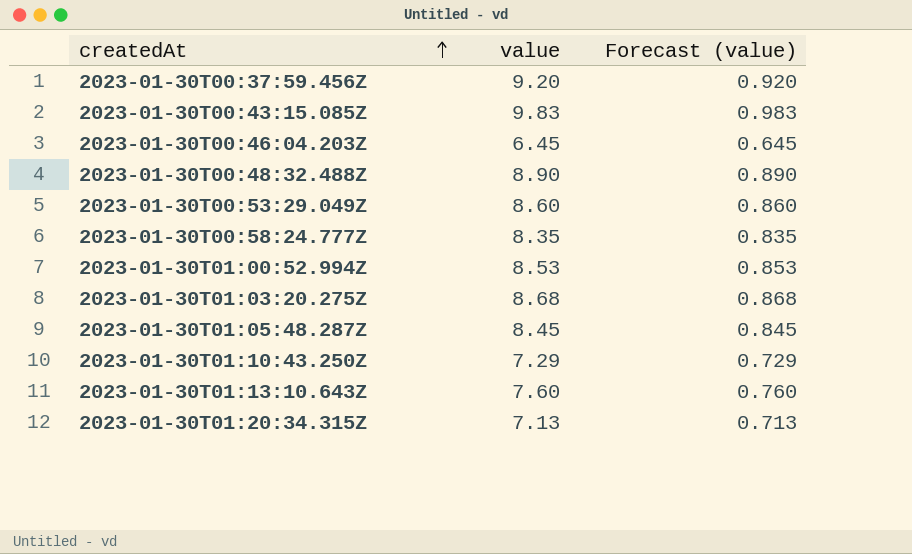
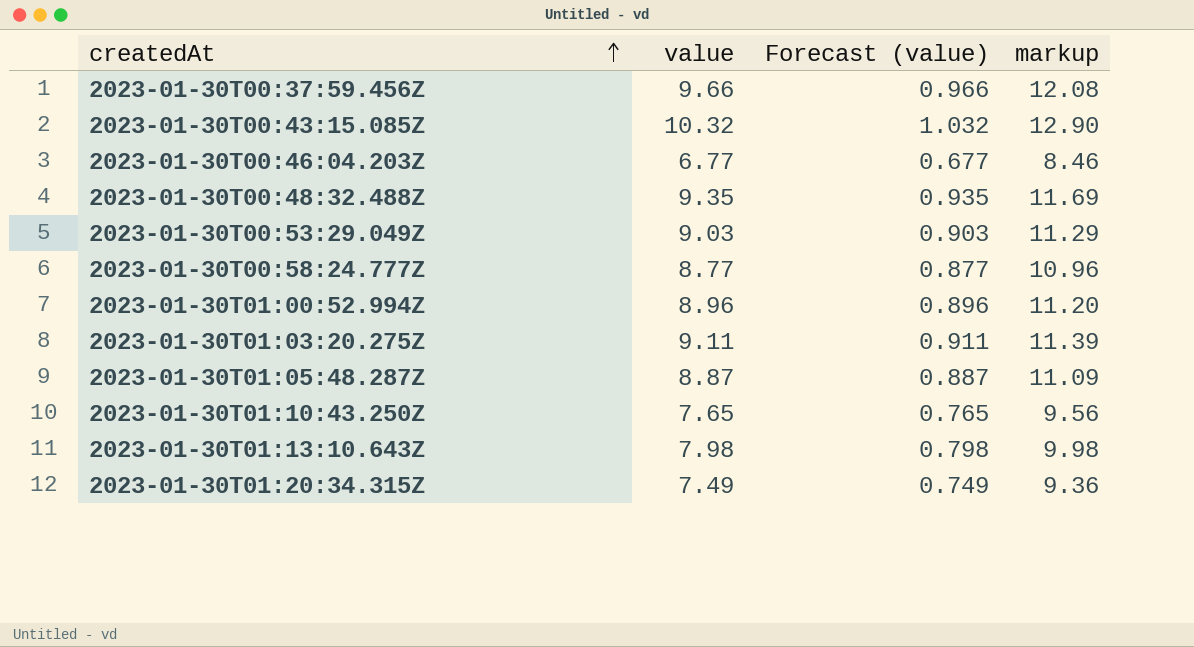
column markup | formula: none -> [value] * 1.25
2023-01-30T00:37:59.456Z | value: 9.20 -> 9.66
2023-01-30T00:37:59.456Z | Forecast (value): 0.920 -> 0.966
2023-01-30T00:43:15.085Z | value: 9.83 -> 10.32
2023-01-30T00:43:15.085Z | Forecast (value): 0.983 -> 1.032
2023-01-30T00:46:04.203Z | value: 6.45 -> 6.77
2023-01-30T00:46:04.203Z | Forecast (value): 0.645 -> 0.677
2023-01-30T00:48:32.488Z | value: 8.90 -> 9.35
2023-01-30T00:48:32.488Z | Forecast (value): 0.890 -> 0.935
2023-01-30T00:53:29.049Z | value: 8.60 -> 9.03
2023-01-30T00:53:29.049Z | Forecast (value): 0.860 -> 0.903
2023-01-30T00:58:24.777Z | value: 8.35 -> 8.77
2023-01-30T00:58:24.777Z | Forecast (value): 0.835 -> 0.877
2023-01-30T01:00:52.994Z | value: 8.53 -> 8.96
2023-01-30T01:00:52.994Z | Forecast (value): 0.853 -> 0.896
2023-01-30T01:03:20.275Z | value: 8.68 -> 9.11
2023-01-30T01:03:20.275Z | Forecast (value): 0.868 -> 0.911
2023-01-30T01:05:48.287Z | value: 8.45 -> 8.87
2023-01-30T01:05:48.287Z | Forecast (value): 0.845 -> 0.887
2023-01-30T01:10:43.250Z | value: 7.29 -> 7.65
2023-01-30T01:10:43.250Z | Forecast (value): 0.729 -> 0.765
2023-01-30T01:13:10.643Z | value: 7.60 -> 7.98
2023-01-30T01:13:10.643Z | Forecast (value): 0.760 -> 0.798
2023-01-30T01:20:34.315Z | value: 7.13 -> 7.49
2023-01-30T01:20:34.315Z | Forecast (value): 0.713 -> 0.749

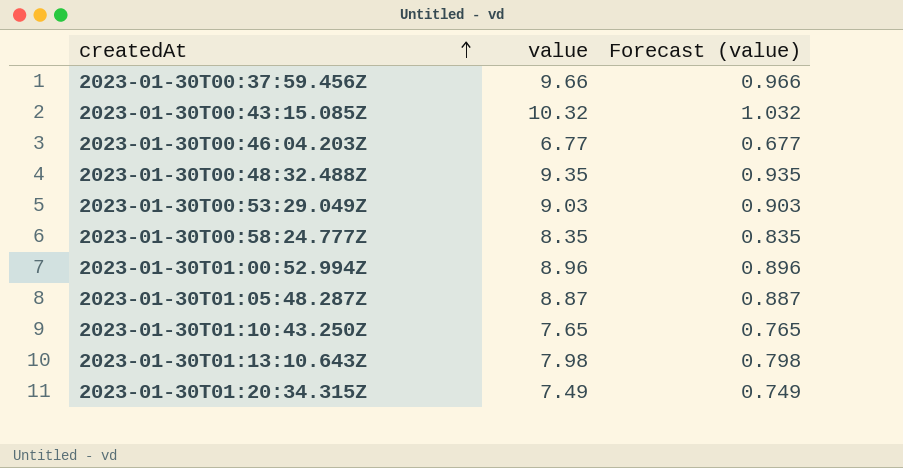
column markup | formula: [value] * 1.25 -> none
row 2023-01-30T01:03:20.275Z: 9.11 | 0.911 | 11.39 -> none
2023-01-30T00:58:24.777Z | value: 8.77 -> 8.35
2023-01-30T00:58:24.777Z | Forecast (value): 0.877 -> 0.835

